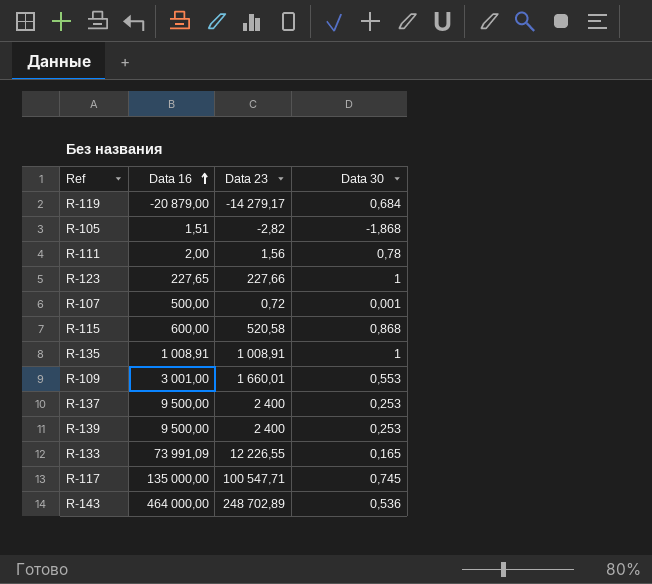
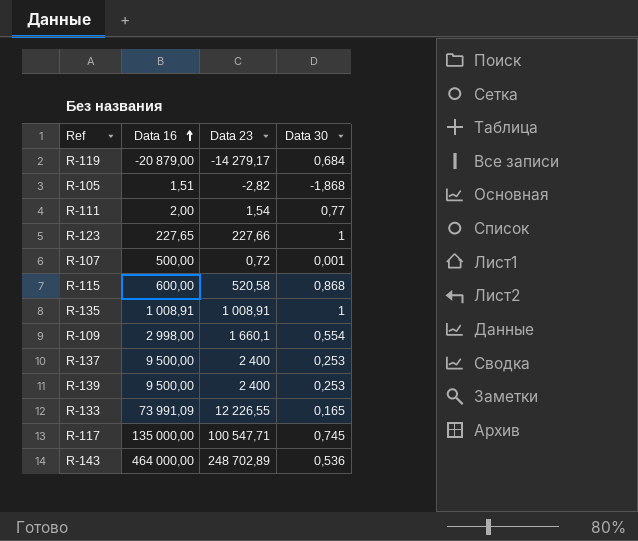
R-111 | Data 23: 1,56 -> 1,54
R-111 | Data 30: 0,78 -> 0,77
R-109 | Data 16: 3 001,00 -> 2 998,00
R-109 | Data 23: 1 660,01 -> 1 660,1
R-109 | Data 30: 0,553 -> 0,554

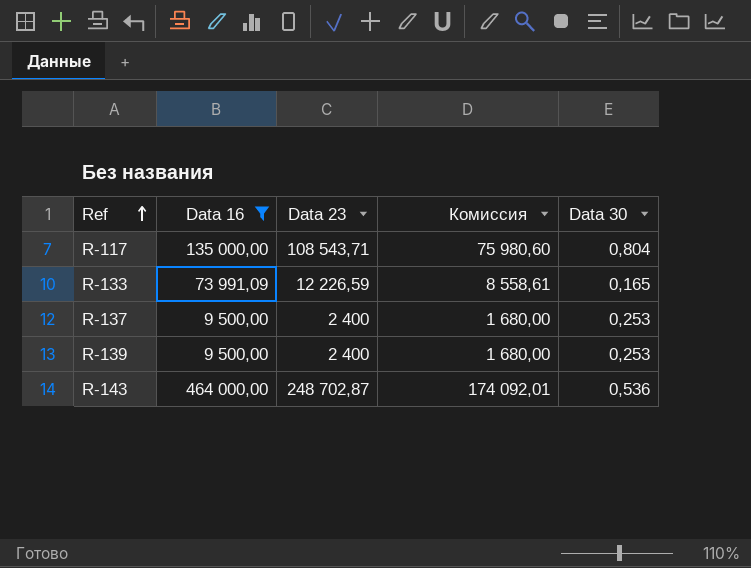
filter: none -> Data 16 >= 9 500,00
row order: Data 16 ascending -> Ref ascending
column Комиссия | formula: none -> [Data 23] * 0,7
R-117 | Data 23: 100 547,71 -> 108 543,71
R-117 | Data 30: 0,745 -> 0,804
R-133 | Data 23: 12 226,55 -> 12 226,59
R-143 | Data 23: 248 702,89 -> 248 702,87

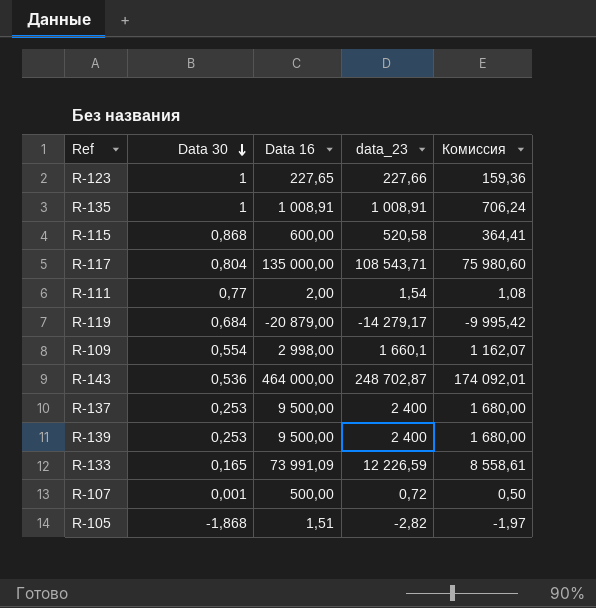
filter: Data 16 >= 9 500,00 -> none
row order: Ref ascending -> Data 30 descending
column Data 30 | position: 5 -> 2
column name: Data 23 -> data_23

